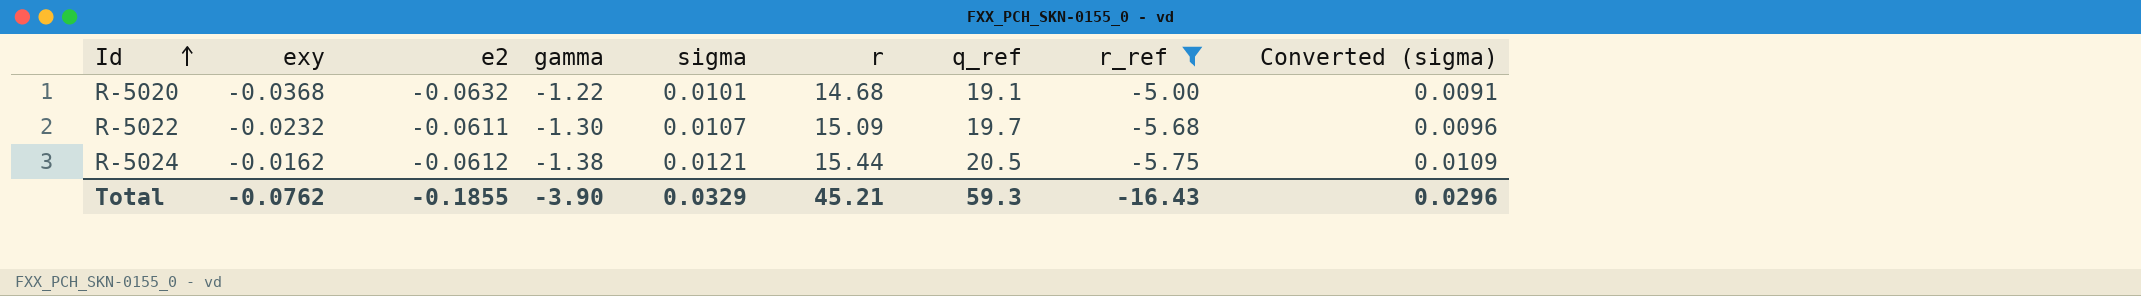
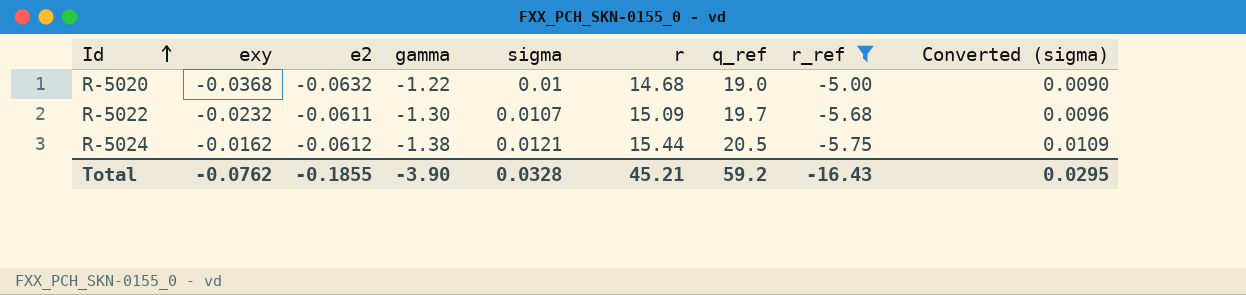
R-5020 | sigma: 0.0101 -> 0.01
R-5020 | q_ref: 19.1 -> 19.0
R-5020 | Converted (sigma): 0.0091 -> 0.0090
Total | sigma: 0.0329 -> 0.0328
Total | q_ref: 59.3 -> 59.2
Total | Converted (sigma): 0.0296 -> 0.0295

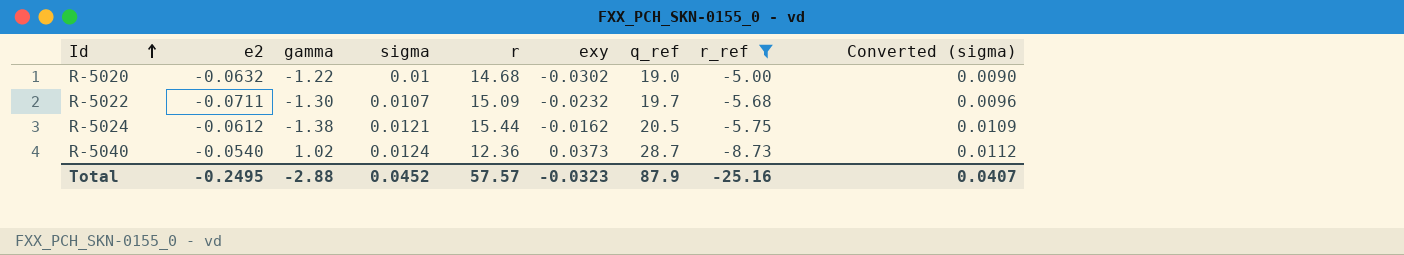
column exy | position: 2 -> 6
R-5020 | exy: -0.0368 -> -0.0302
R-5022 | e2: -0.0611 -> -0.0711
row R-5040: none -> -0.0540 | 1.02 | 0.0124 | 12.36 | 0.0373 | 28.7 | -8.73 | 0.0112
Total | e2: -0.1855 -> -0.2495
Total | gamma: -3.90 -> -2.88
Total | sigma: 0.0328 -> 0.0452
Total | r: 45.21 -> 57.57
Total | exy: -0.0762 -> -0.0323
Total | q_ref: 59.2 -> 87.9
Total | r_ref: -16.43 -> -25.16
Total | Converted (sigma): 0.0295 -> 0.0407

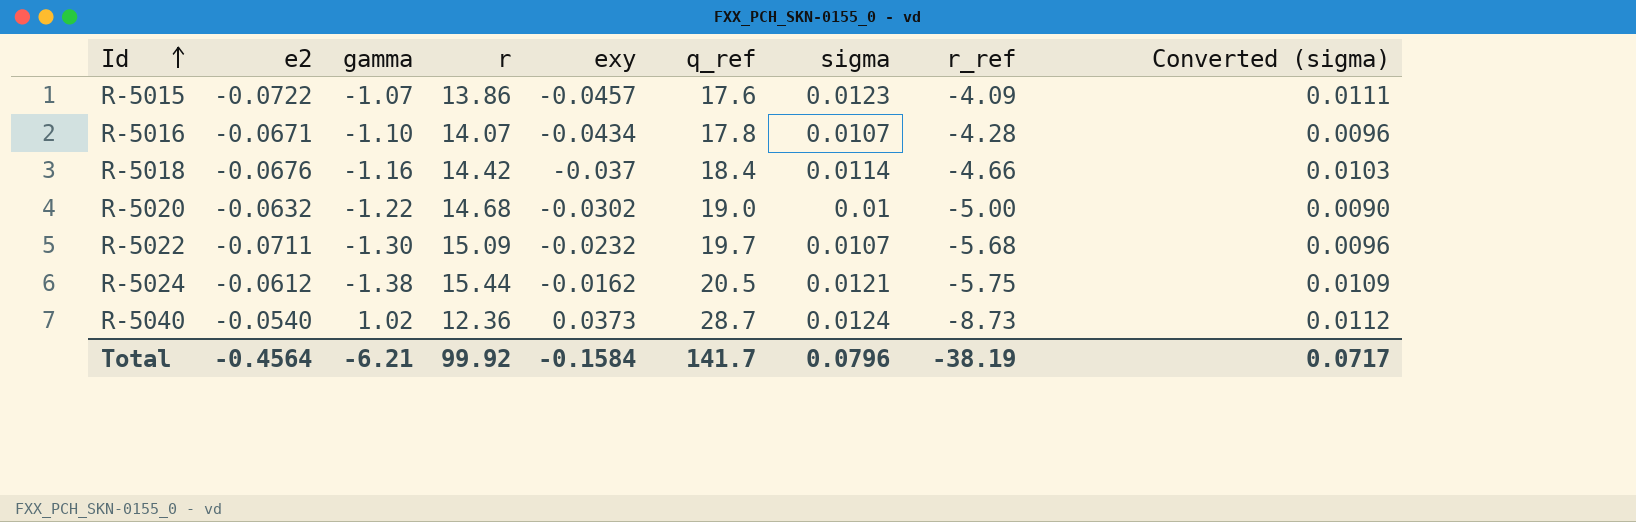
filter: r_ref <= -5.00 -> none
column sigma | position: 4 -> 7
Total | e2: -0.2495 -> -0.4564
Total | gamma: -2.88 -> -6.21
Total | r: 57.57 -> 99.92
Total | exy: -0.0323 -> -0.1584
Total | q_ref: 87.9 -> 141.7
Total | sigma: 0.0452 -> 0.0796
Total | r_ref: -25.16 -> -38.19
Total | Converted (sigma): 0.0407 -> 0.0717

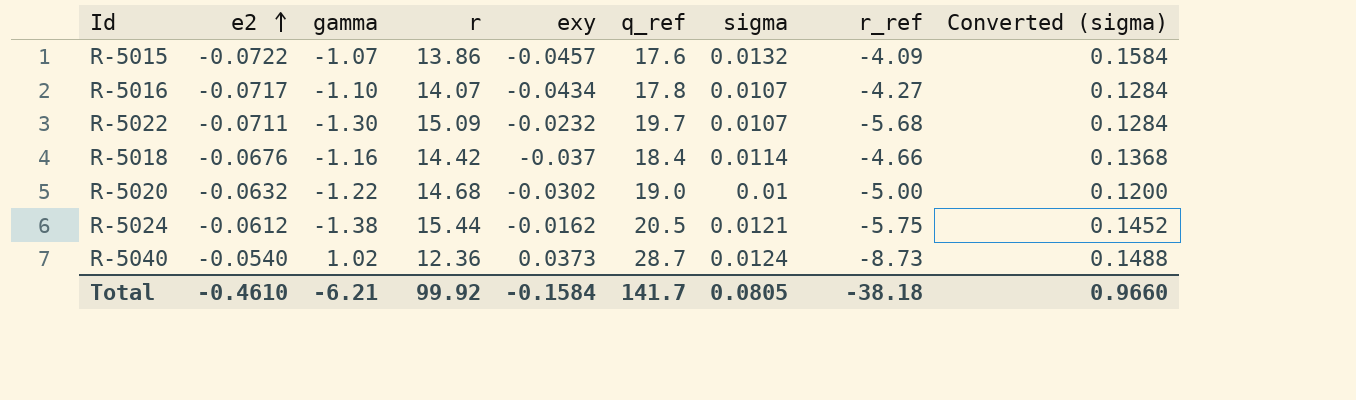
row order: Id ascending -> e2 ascending
column Converted (sigma) | formula: [sigma] * 0.9 -> [sigma] * 12
R-5015 | sigma: 0.0123 -> 0.0132
R-5016 | e2: -0.0671 -> -0.0717
R-5016 | r_ref: -4.28 -> -4.27
Total | e2: -0.4564 -> -0.4610
Total | sigma: 0.0796 -> 0.0805
Total | r_ref: -38.19 -> -38.18
Total | Converted (sigma): 0.0717 -> 0.9660

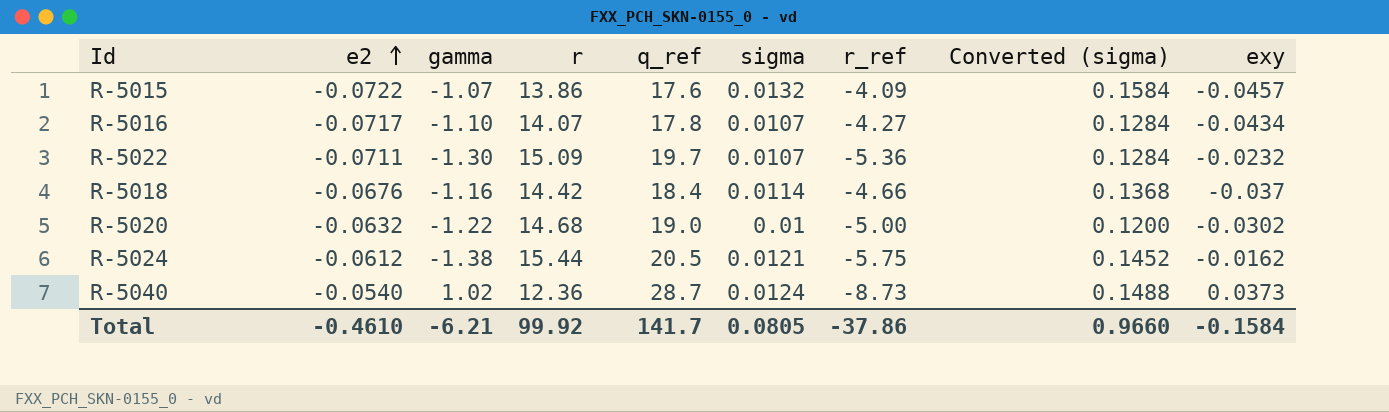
column exy | position: 5 -> 9
R-5022 | r_ref: -5.68 -> -5.36
Total | r_ref: -38.18 -> -37.86

